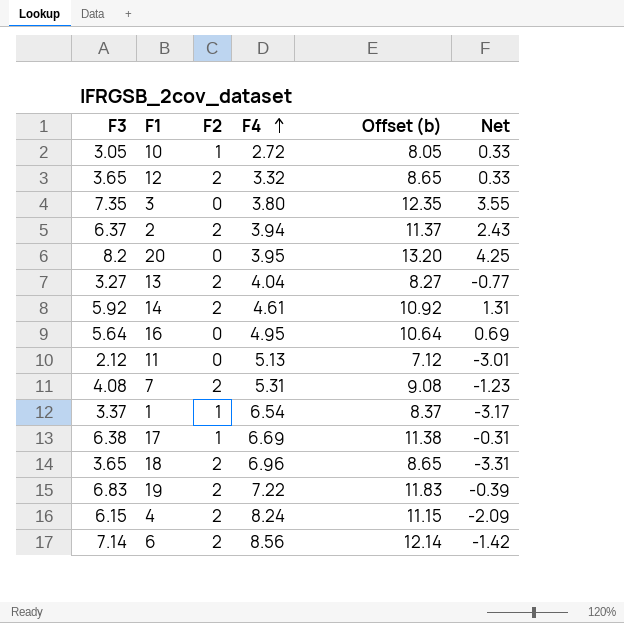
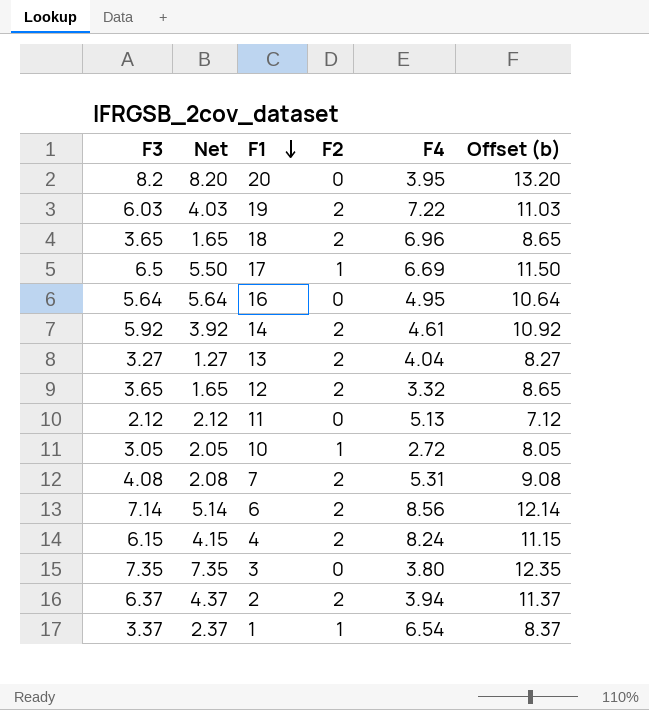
row order: F4 ascending -> F1 descending
column Net | formula: [F3] - [F4] -> [F3] - [F2]
column Net | position: 6 -> 2
19 | F3: 6.83 -> 6.03
19 | Offset (b): 11.83 -> 11.03
17 | F3: 6.38 -> 6.5
17 | Offset (b): 11.38 -> 11.50

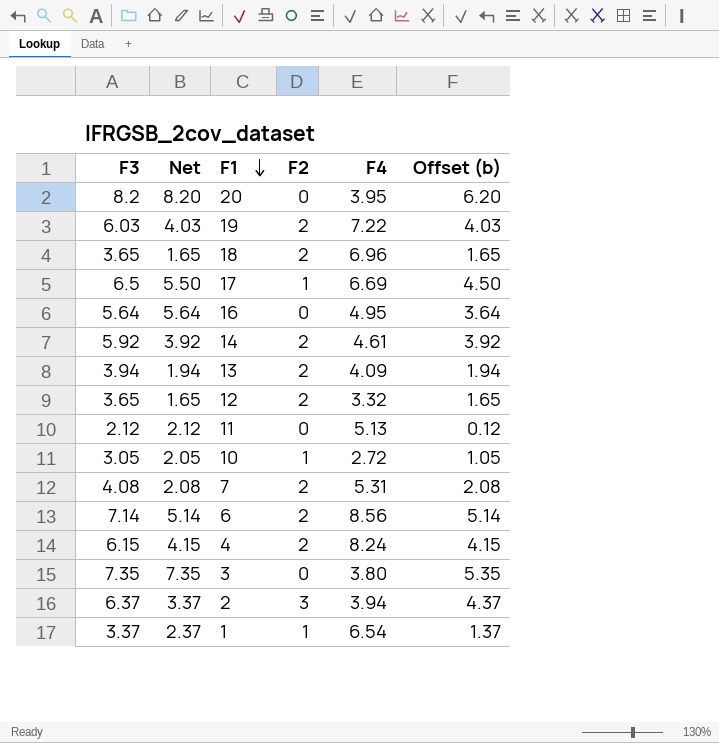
column Offset (b) | formula: [F3] + 5 -> [F3] - 2
13 | F3: 3.27 -> 3.94
13 | Net: 1.27 -> 1.94
13 | F4: 4.04 -> 4.09
2 | Net: 4.37 -> 3.37
2 | F2: 2 -> 3

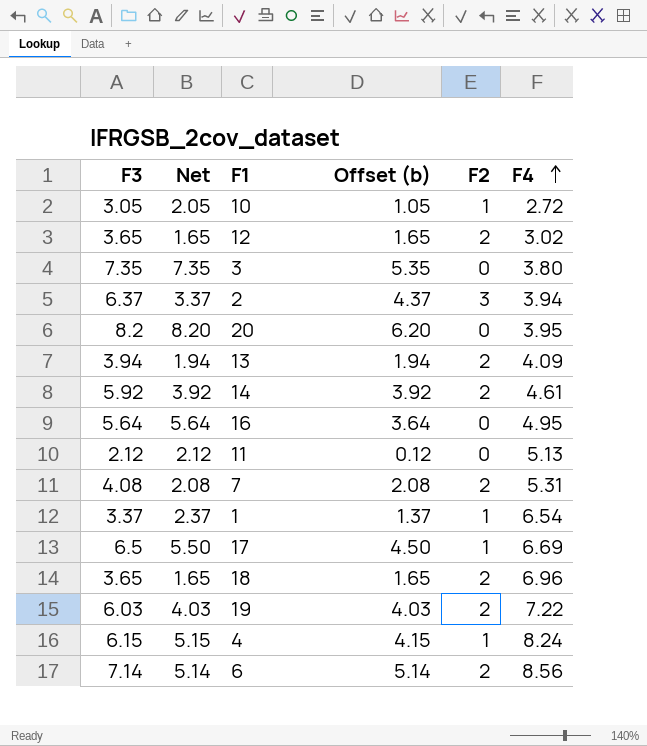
row order: F1 descending -> F4 ascending
column Offset (b) | position: 6 -> 4
12 | F4: 3.32 -> 3.02
4 | Net: 4.15 -> 5.15
4 | F2: 2 -> 1

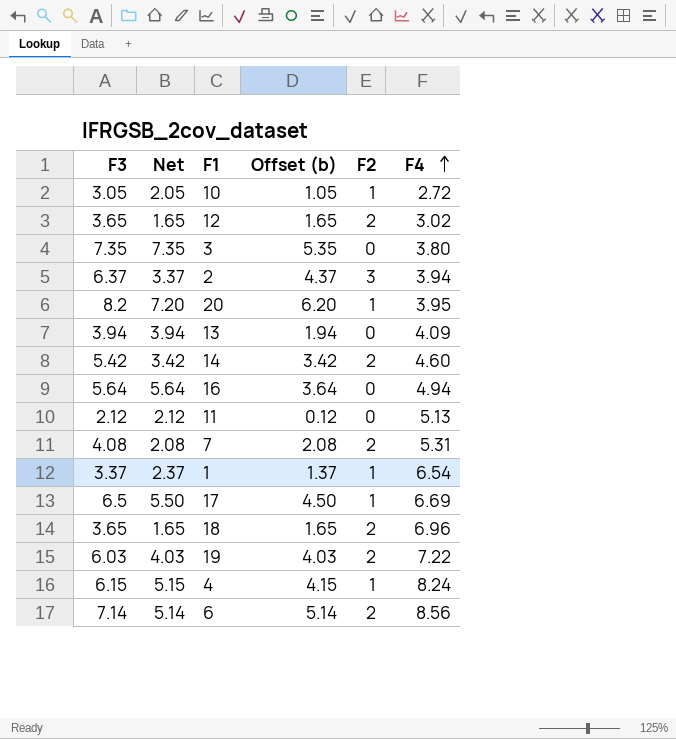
20 | Net: 8.20 -> 7.20
20 | F2: 0 -> 1
13 | Net: 1.94 -> 3.94
13 | F2: 2 -> 0
14 | F3: 5.92 -> 5.42
14 | Net: 3.92 -> 3.42
14 | Offset (b): 3.92 -> 3.42
14 | F4: 4.61 -> 4.60
16 | F4: 4.95 -> 4.94

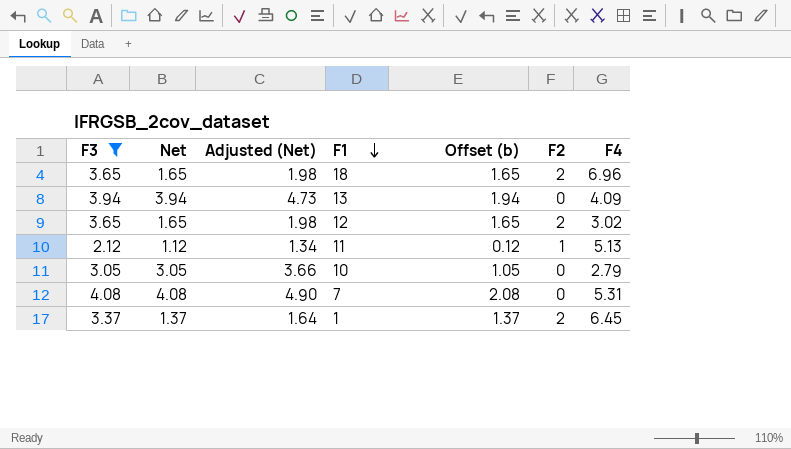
filter: none -> F3 <= 4.08
row order: F4 ascending -> F1 descending
column Adjusted (Net) | formula: none -> [Net] * 1.2
11 | Net: 2.12 -> 1.12
11 | F2: 0 -> 1
10 | Net: 2.05 -> 3.05
10 | F2: 1 -> 0
10 | F4: 2.72 -> 2.79
7 | Net: 2.08 -> 4.08
7 | F2: 2 -> 0
1 | Net: 2.37 -> 1.37
1 | F2: 1 -> 2
1 | F4: 6.54 -> 6.45

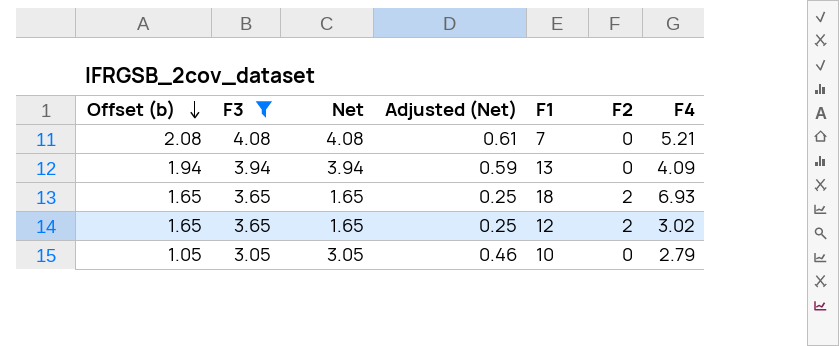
row order: F1 descending -> Offset (b) descending
column Offset (b) | position: 5 -> 1
column Adjusted (Net) | formula: [Net] * 1.2 -> [Net] * 0.15
row 11: 2.12 | 1.12 | 1.34 | 0.12 | 1 | 5.13 -> none
row 1: 3.37 | 1.37 | 1.64 | 1.37 | 2 | 6.45 -> none
7 | F4: 5.31 -> 5.21
18 | F4: 6.96 -> 6.93

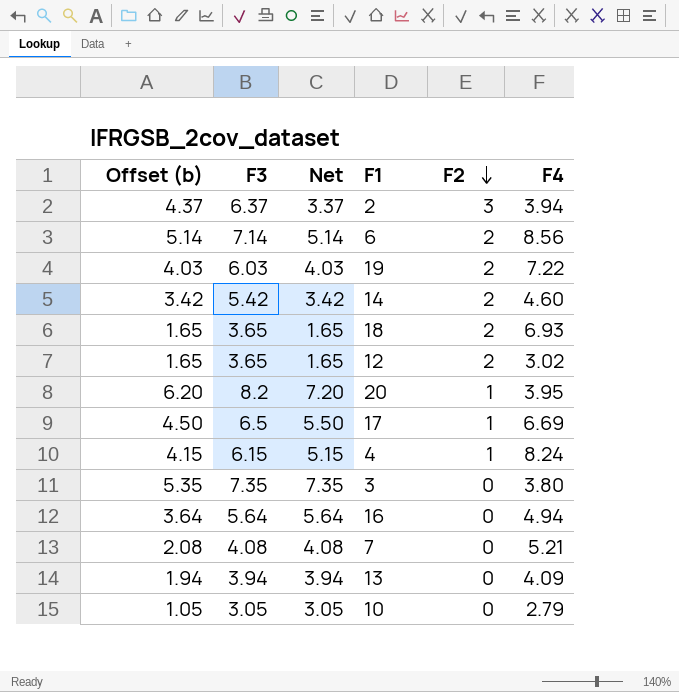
filter: F3 <= 4.08 -> none
row order: Offset (b) descending -> F2 descending
column Adjusted (Net) | formula: [Net] * 0.15 -> none

